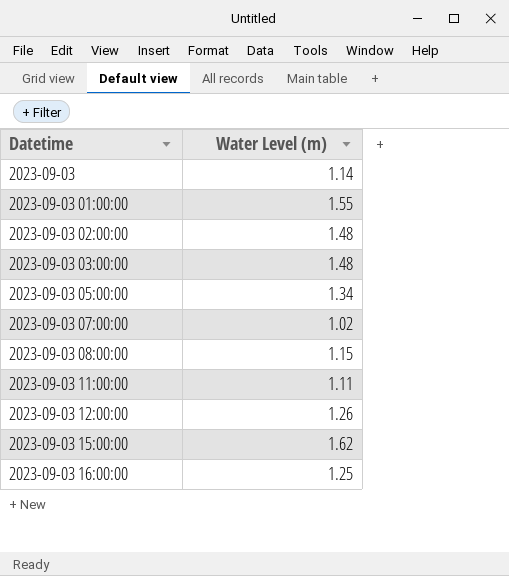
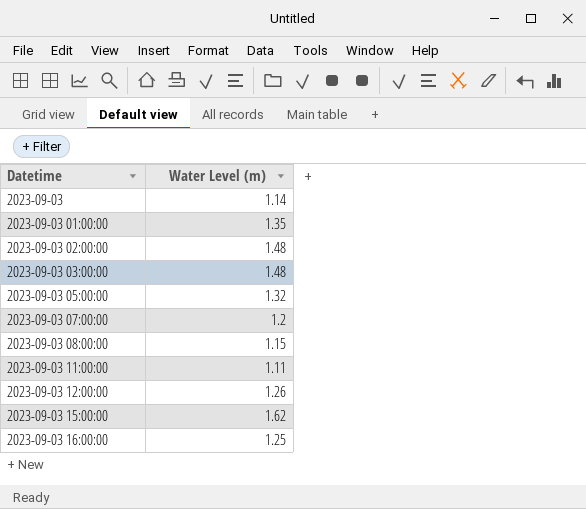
2023-09-03 01:00:00 | Water Level (m): 1.55 -> 1.35
2023-09-03 05:00:00 | Water Level (m): 1.34 -> 1.32
2023-09-03 07:00:00 | Water Level (m): 1.02 -> 1.2

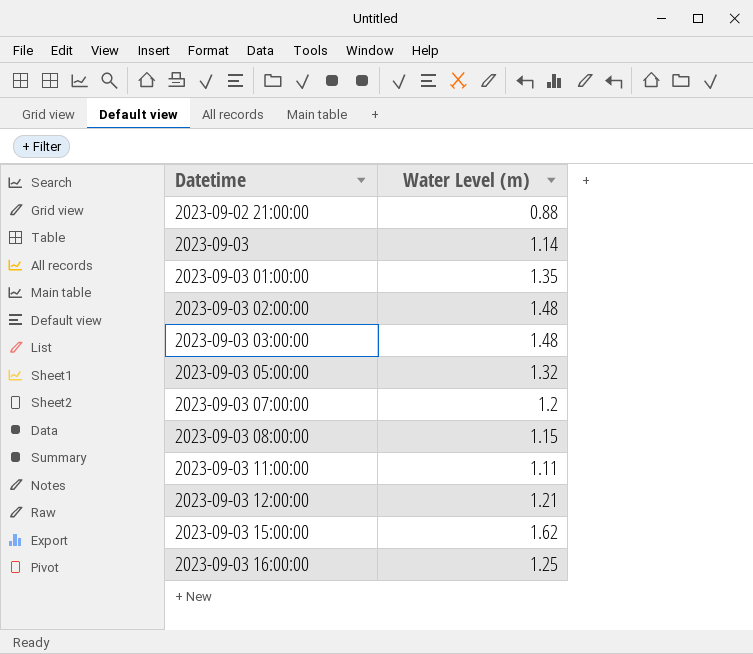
row 2023-09-02 21:00:00: none -> 0.88
2023-09-03 12:00:00 | Water Level (m): 1.26 -> 1.21

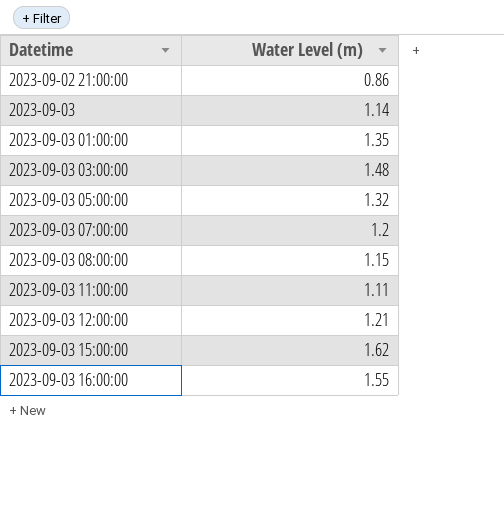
row 2023-09-03 02:00:00: 1.48 -> none
2023-09-02 21:00:00 | Water Level (m): 0.88 -> 0.86
2023-09-03 16:00:00 | Water Level (m): 1.25 -> 1.55

